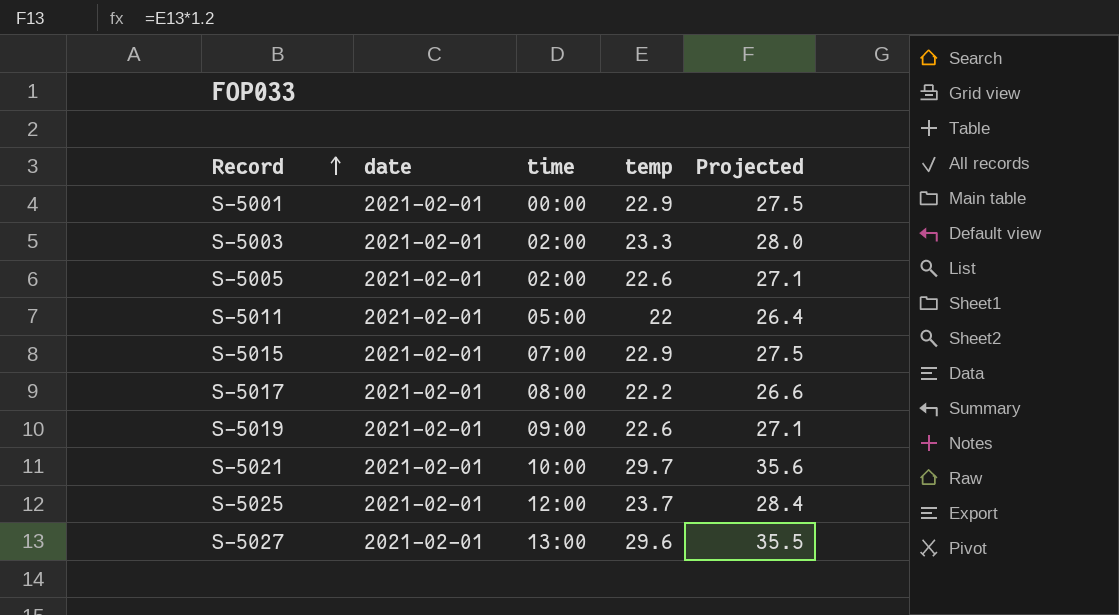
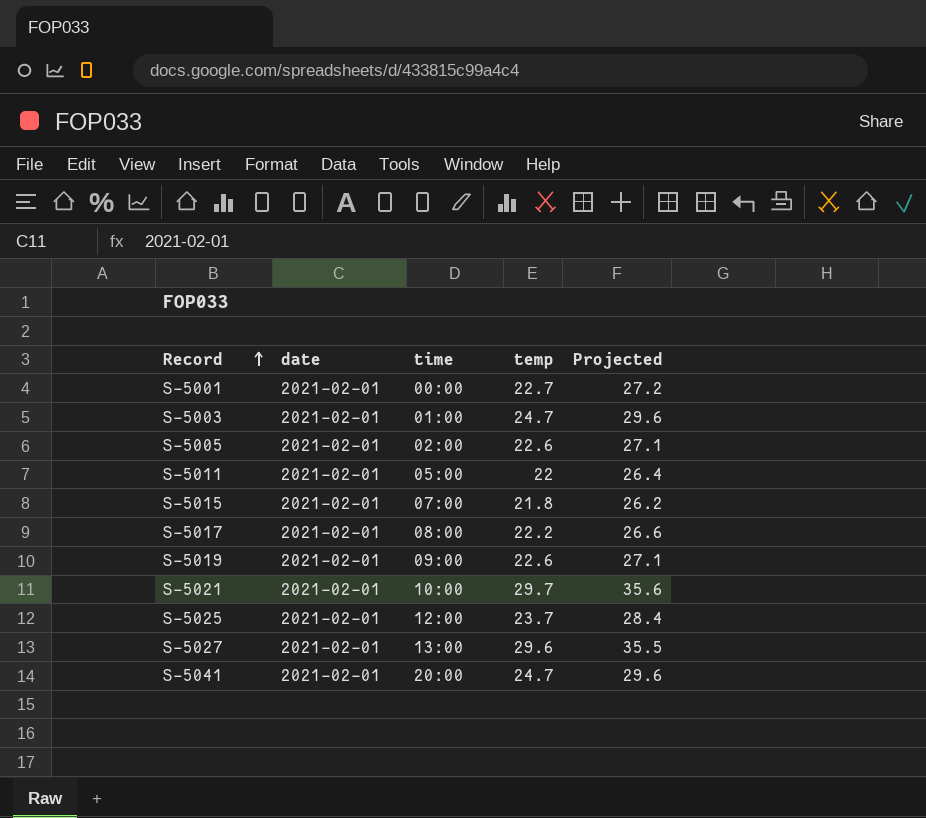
S-5001 | temp: 22.9 -> 22.7
S-5001 | Projected: 27.5 -> 27.2
S-5003 | time: 02:00 -> 01:00
S-5003 | temp: 23.3 -> 24.7
S-5003 | Projected: 28.0 -> 29.6
S-5015 | temp: 22.9 -> 21.8
S-5015 | Projected: 27.5 -> 26.2
row S-5041: none -> 2021-02-01 | 20:00 | 24.7 | 29.6

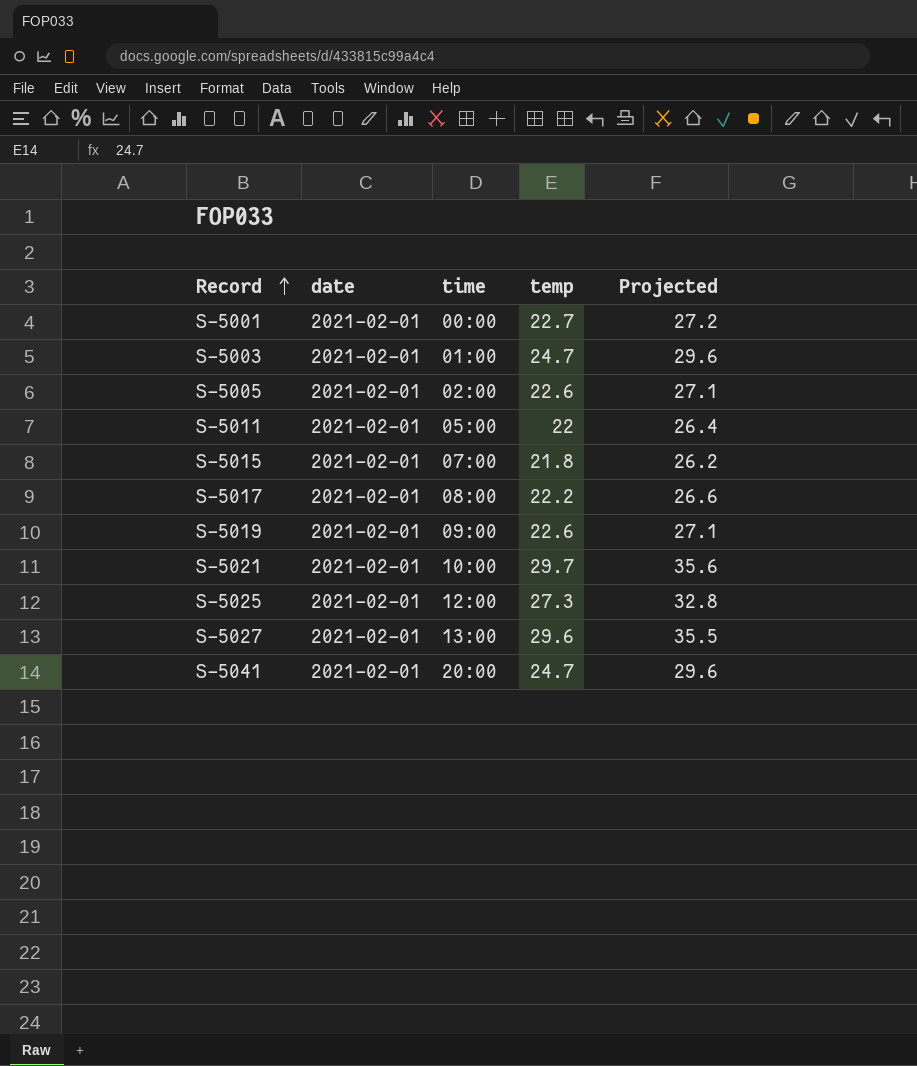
S-5025 | temp: 23.7 -> 27.3
S-5025 | Projected: 28.4 -> 32.8

